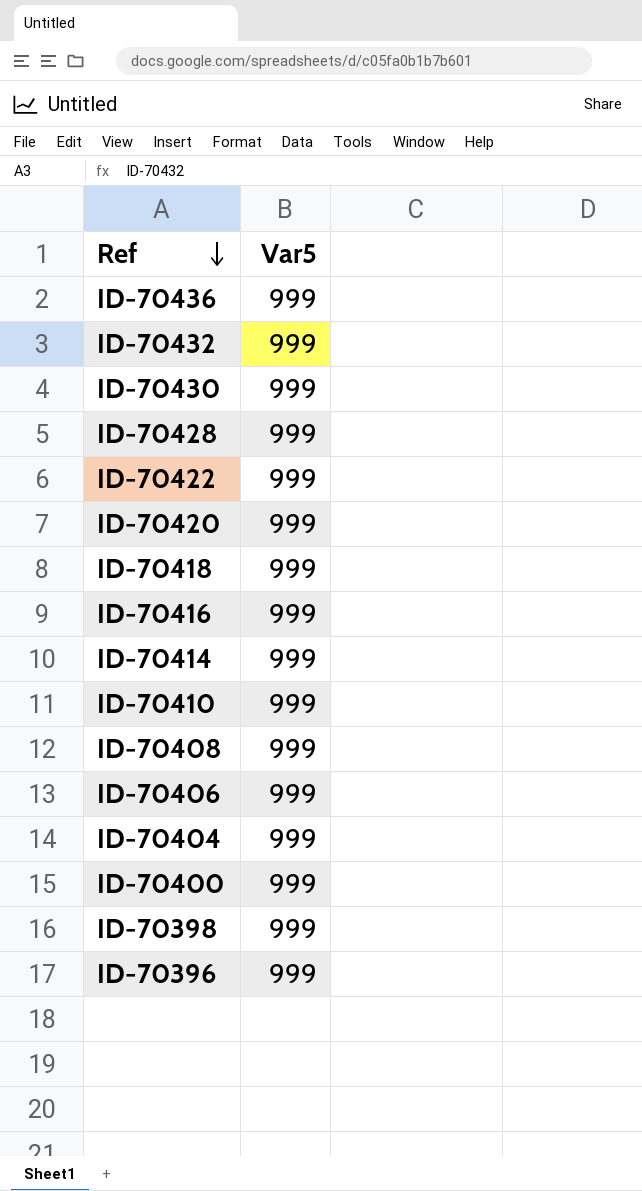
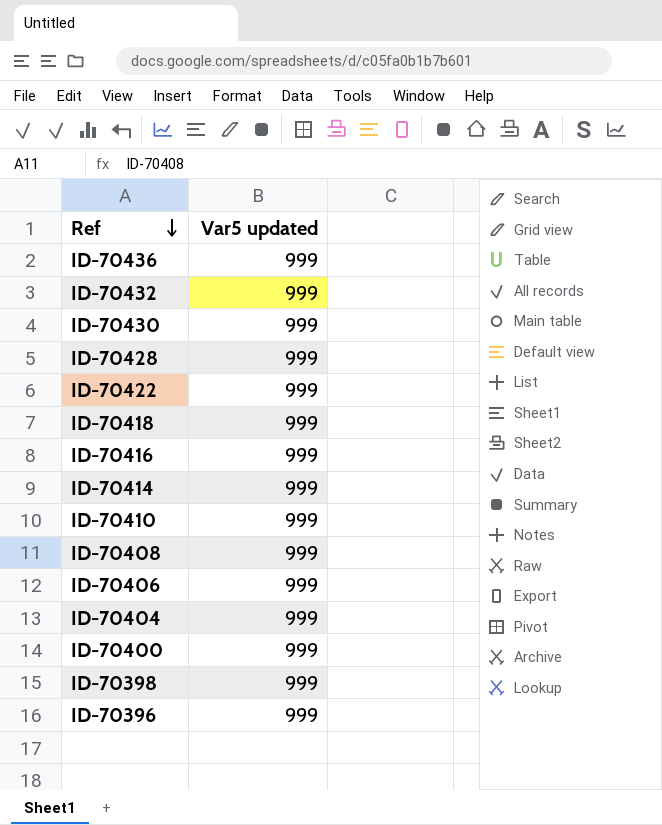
column name: Var5 -> Var5 updated
row ID-70420: 999 -> none

